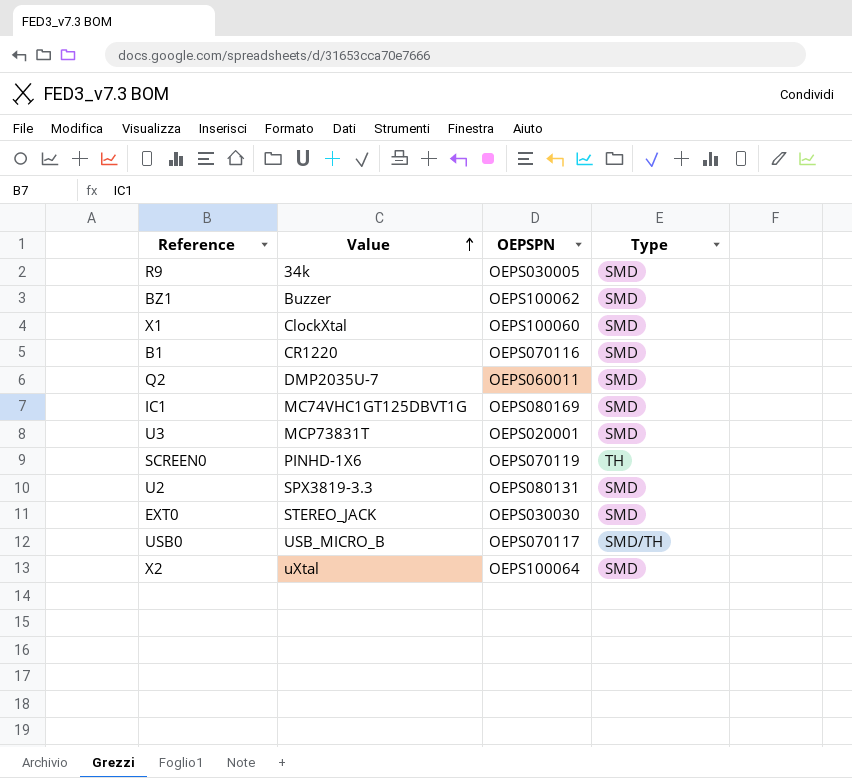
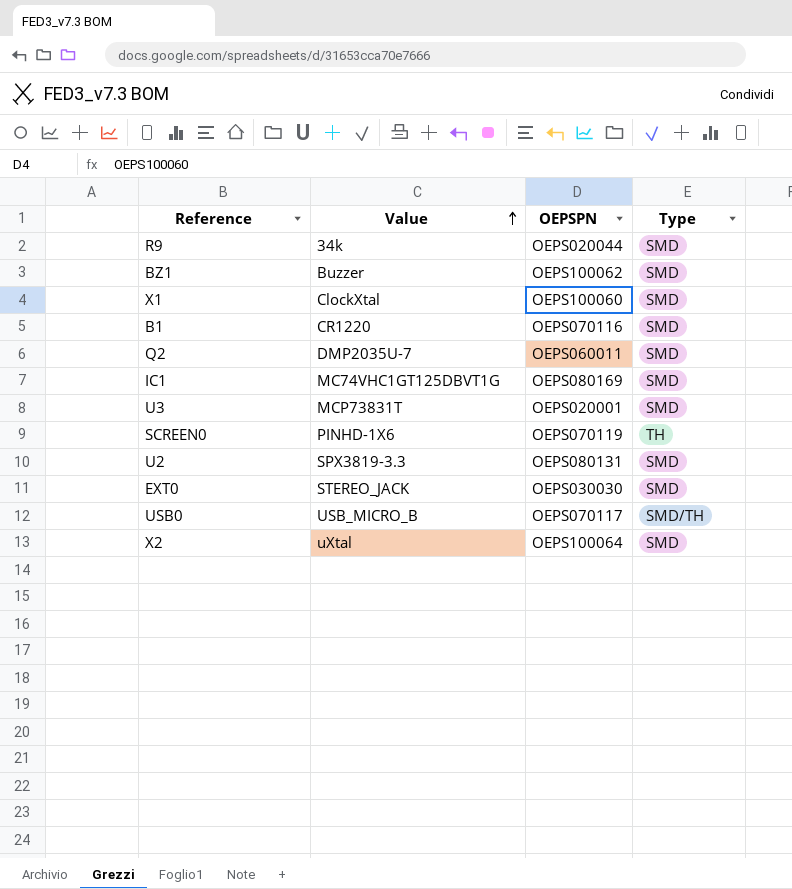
R9 | OEPSPN: OEPS030005 -> OEPS020044

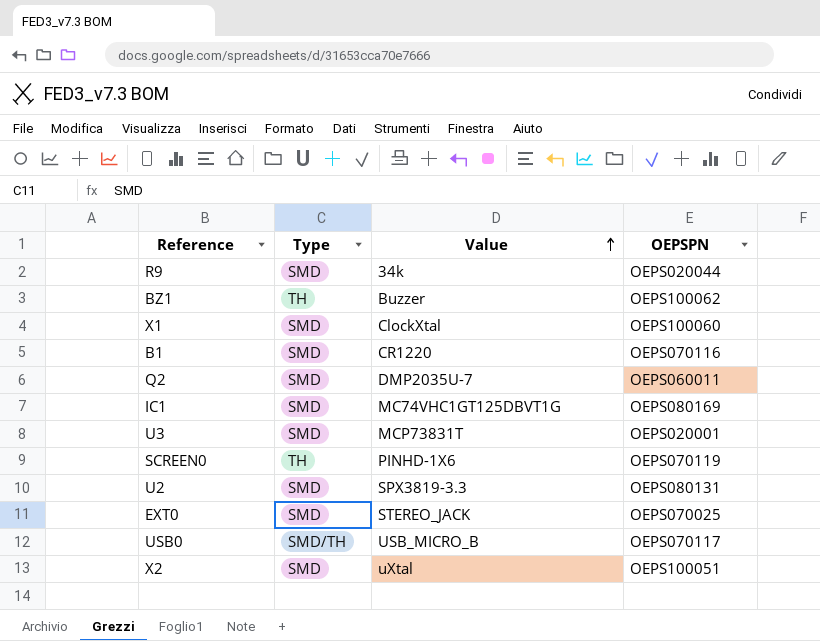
column Type | position: 4 -> 2
BZ1 | Type: SMD -> TH
EXT0 | OEPSPN: OEPS030030 -> OEPS070025
X2 | OEPSPN: OEPS100064 -> OEPS100051

